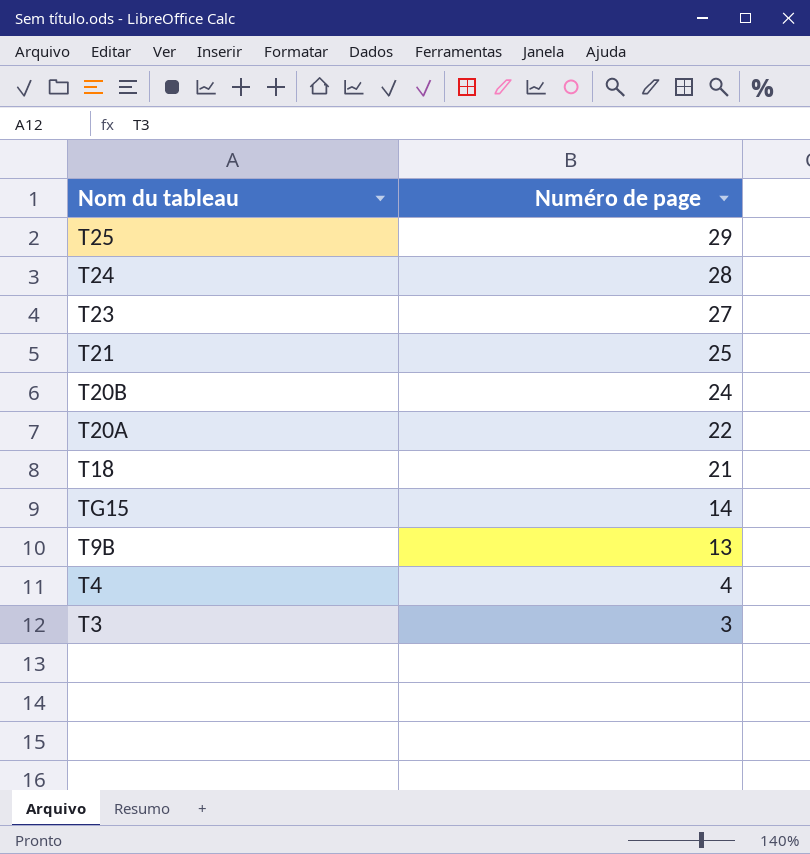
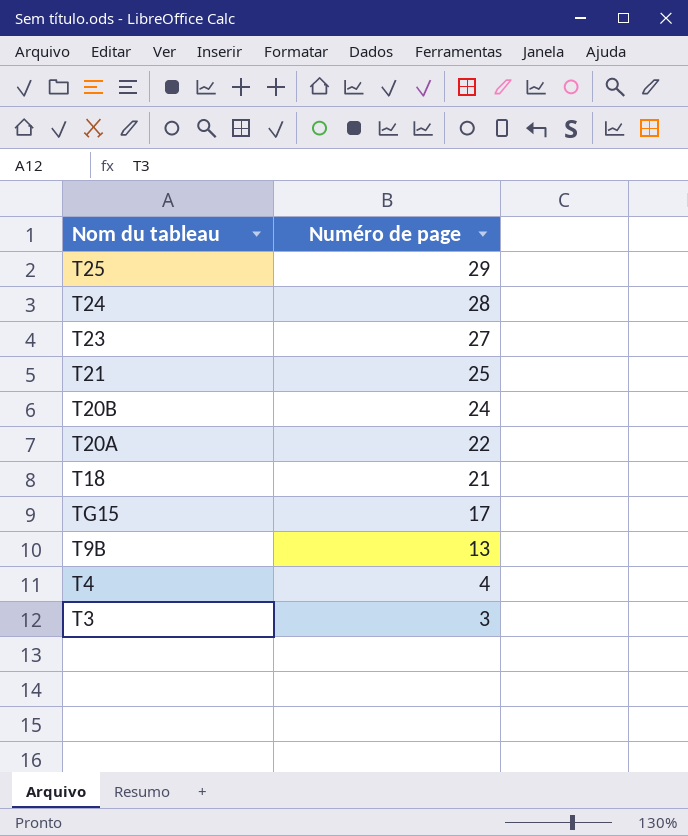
TG15 | Numéro de page: 14 -> 17

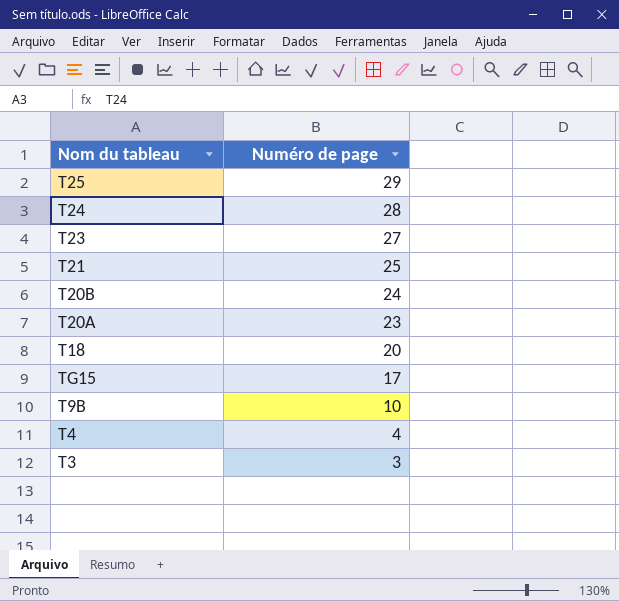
T20A | Numéro de page: 22 -> 23
T18 | Numéro de page: 21 -> 20
T9B | Numéro de page: 13 -> 10

